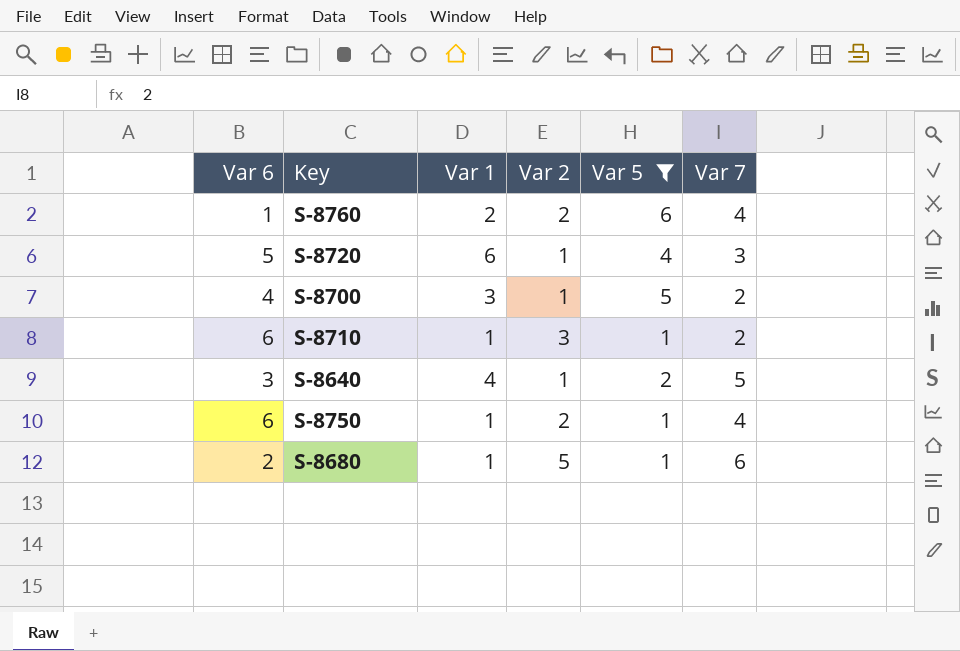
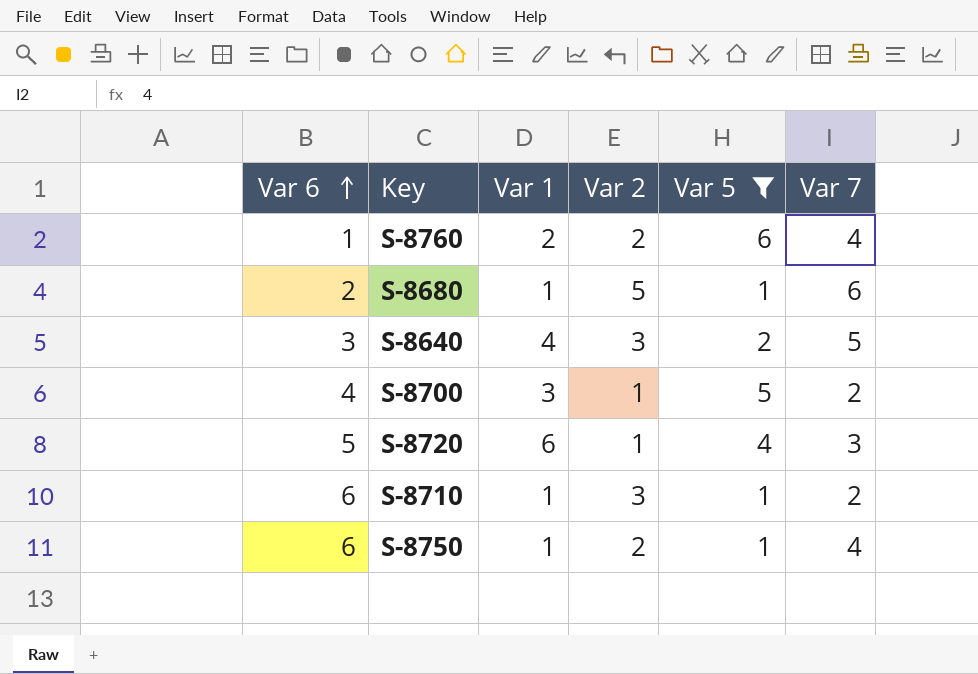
row order: none -> Var 6 ascending
S-8640 | Var 2: 1 -> 3

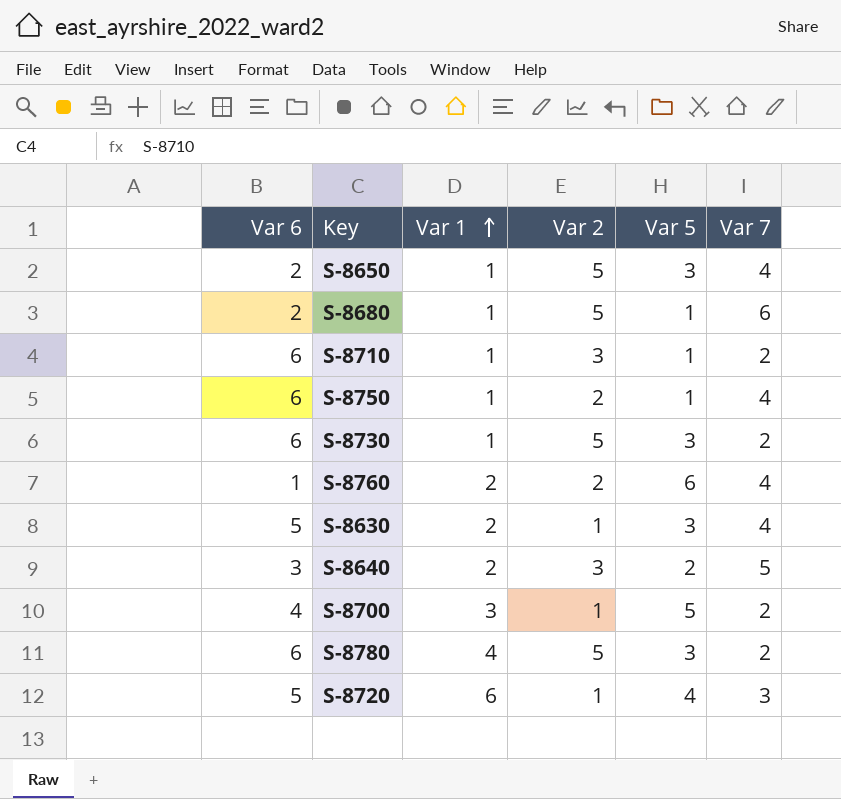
filter: Var 5 != 3 -> none
row order: Var 6 ascending -> Var 1 ascending
S-8640 | Var 1: 4 -> 2

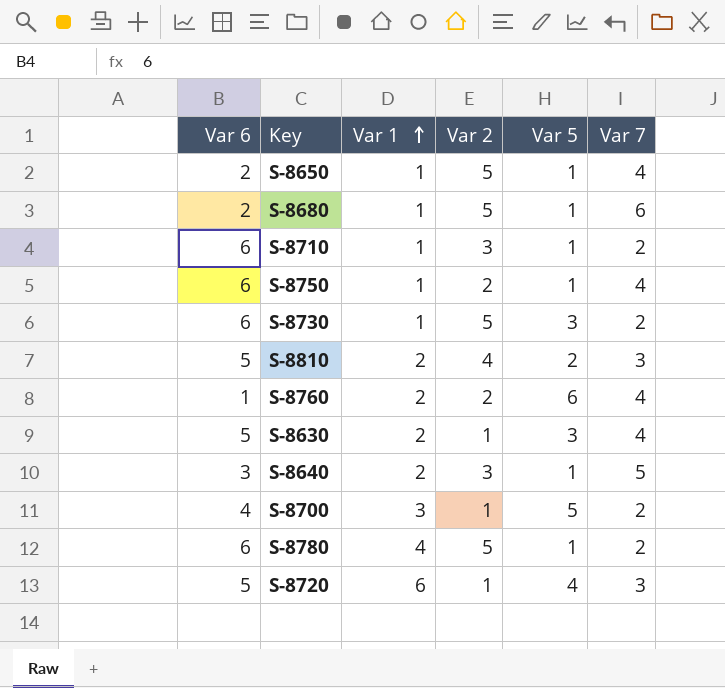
S-8650 | Var 5: 3 -> 1
row S-8810: none -> 5 | 2 | 4 | 2 | 3
S-8640 | Var 5: 2 -> 1
S-8780 | Var 5: 3 -> 1

